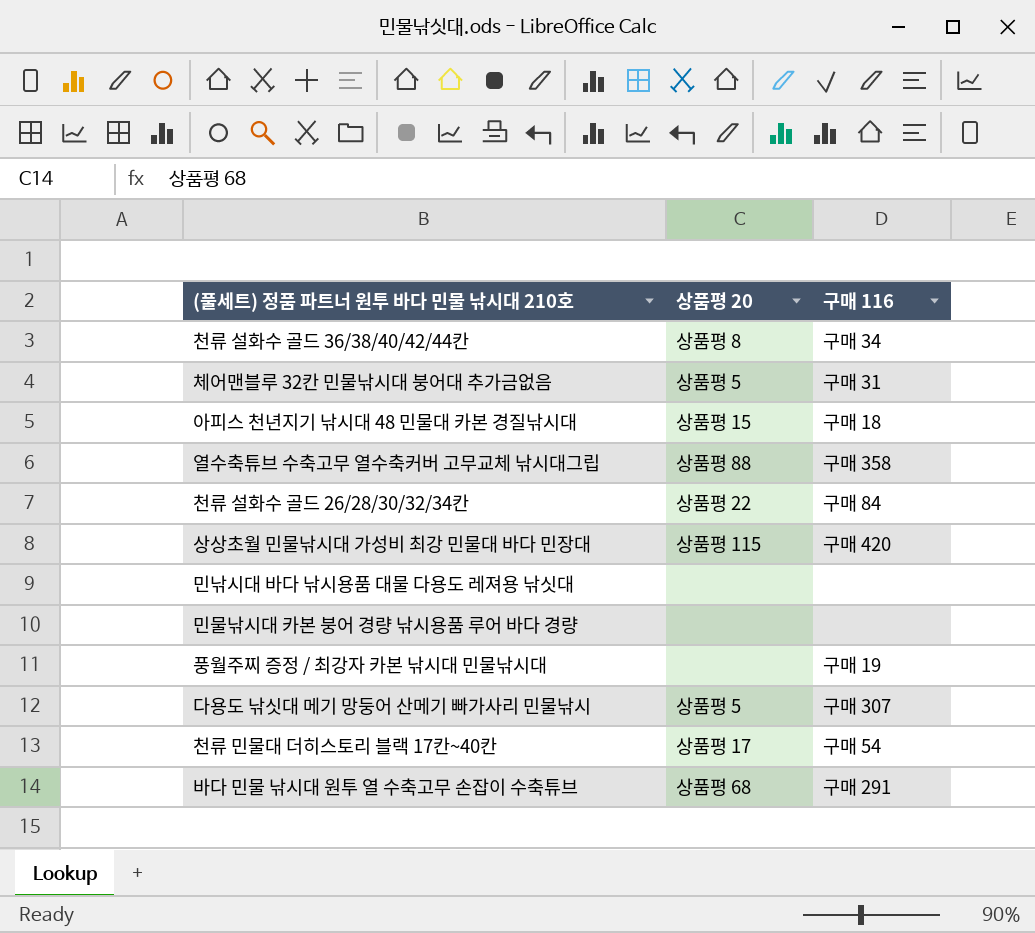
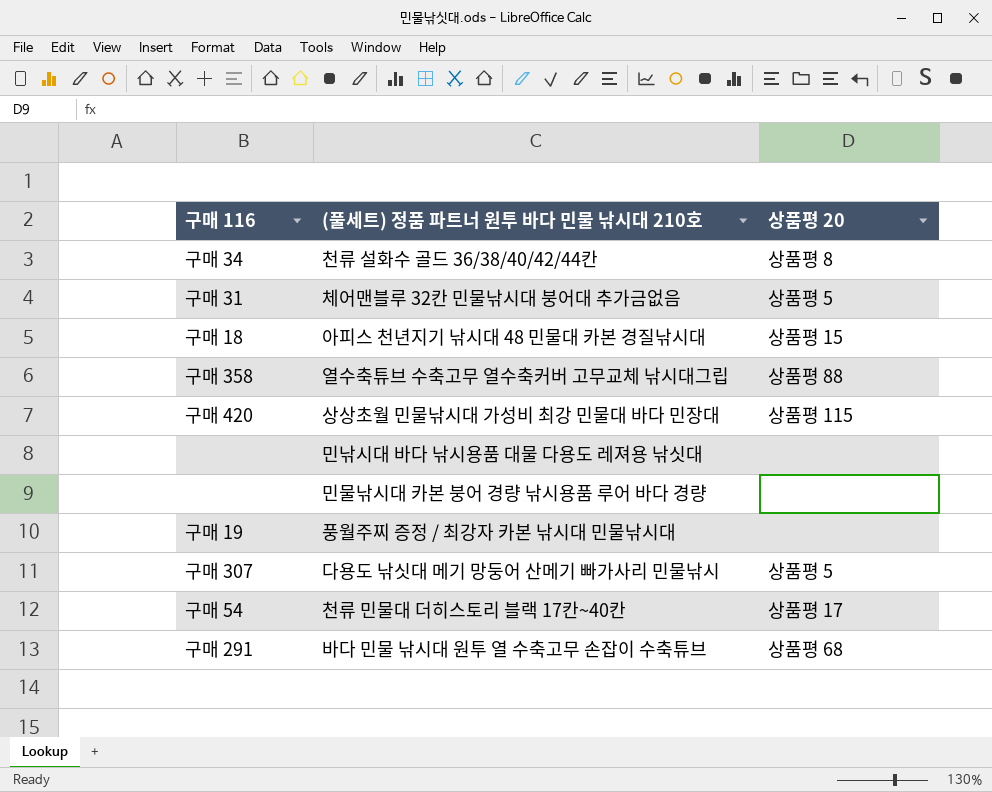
column 구매 116 | position: 3 -> 1
row 천류 설화수 골드 26/28/30/32/34칸: 상품평 22 | 구매 84 -> none

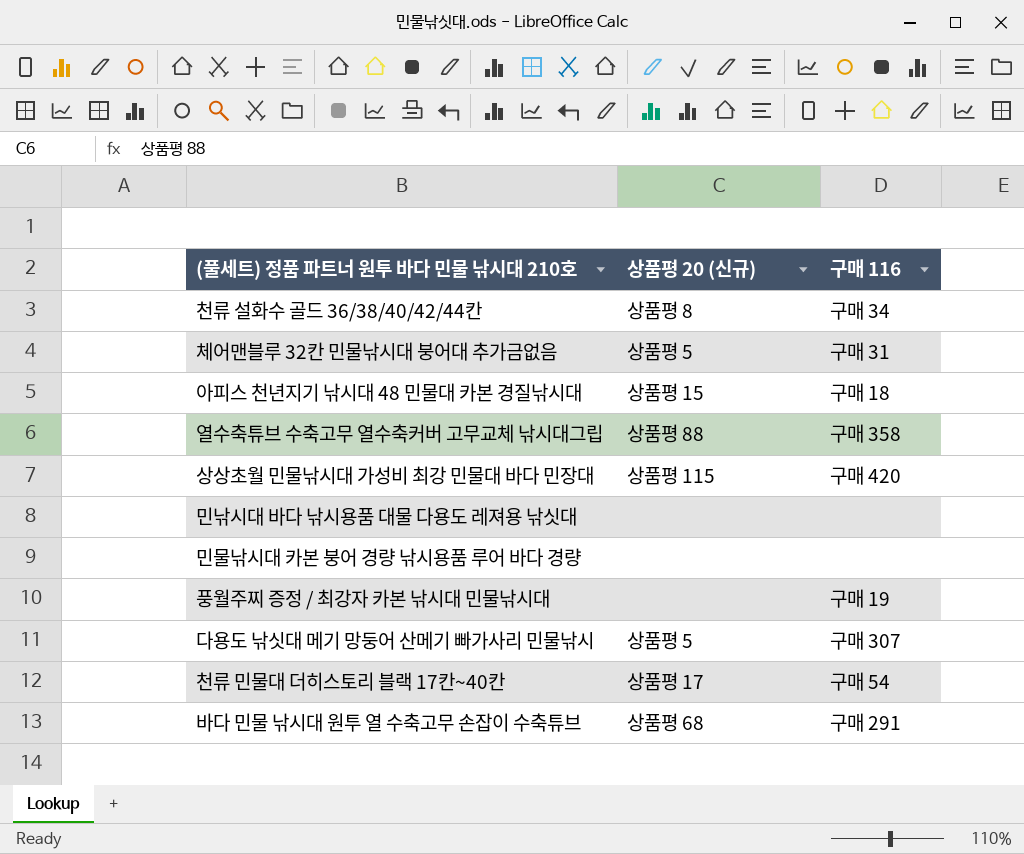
column name: 상품평 20 -> 상품평 20 (신규)
column 구매 116 | position: 1 -> 3

